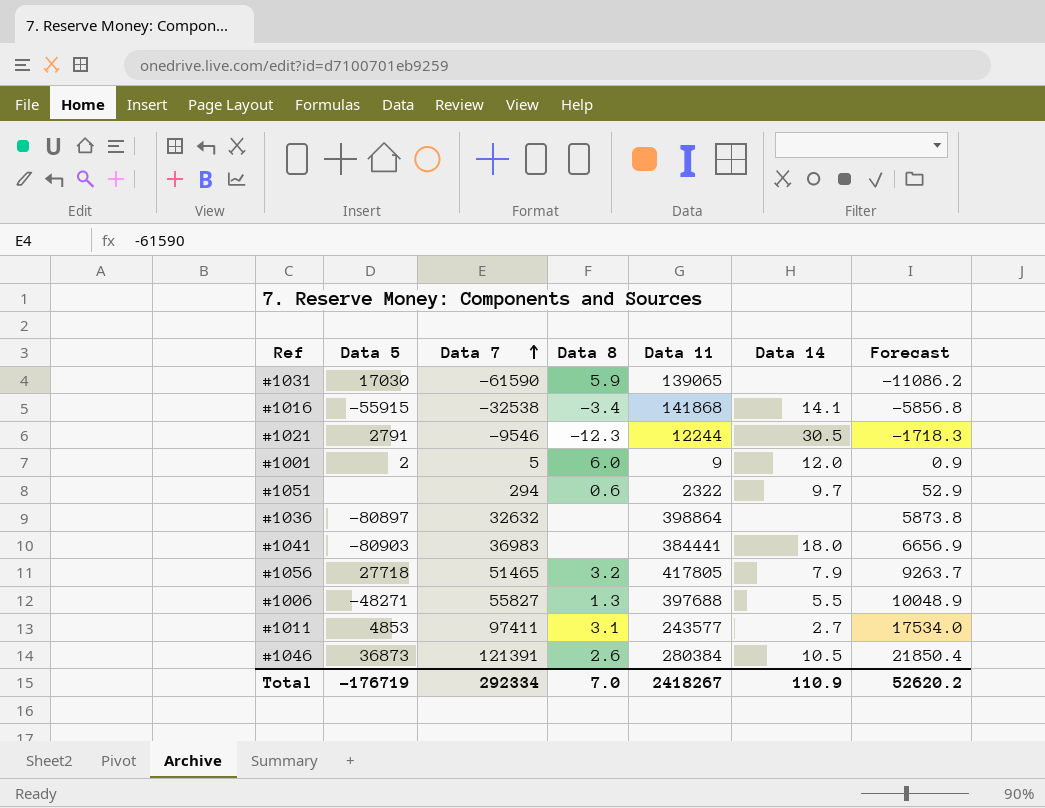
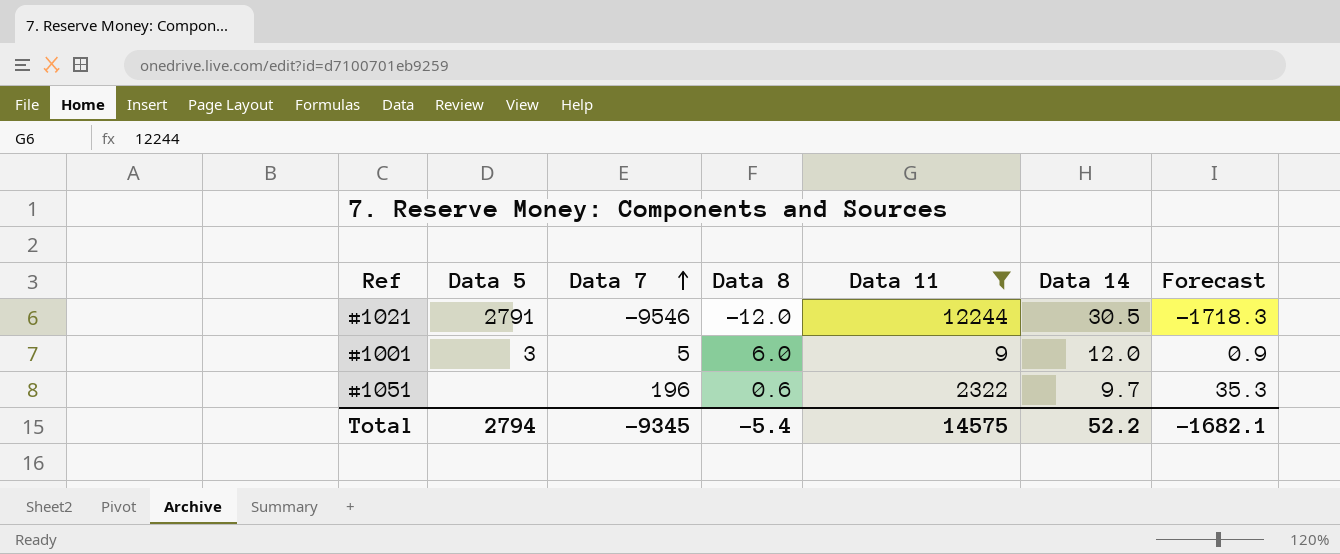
filter: none -> Data 11 <= 12244
#1021 | Data 8: -12.3 -> -12.0
#1001 | Data 5: 2 -> 3
#1051 | Data 7: 294 -> 196
#1051 | Forecast: 52.9 -> 35.3
Total | Data 5: -176719 -> 2794
Total | Data 7: 292334 -> -9345
Total | Data 8: 7.0 -> -5.4
Total | Data 11: 2418267 -> 14575
Total | Data 14: 110.9 -> 52.2
Total | Forecast: 52620.2 -> -1682.1

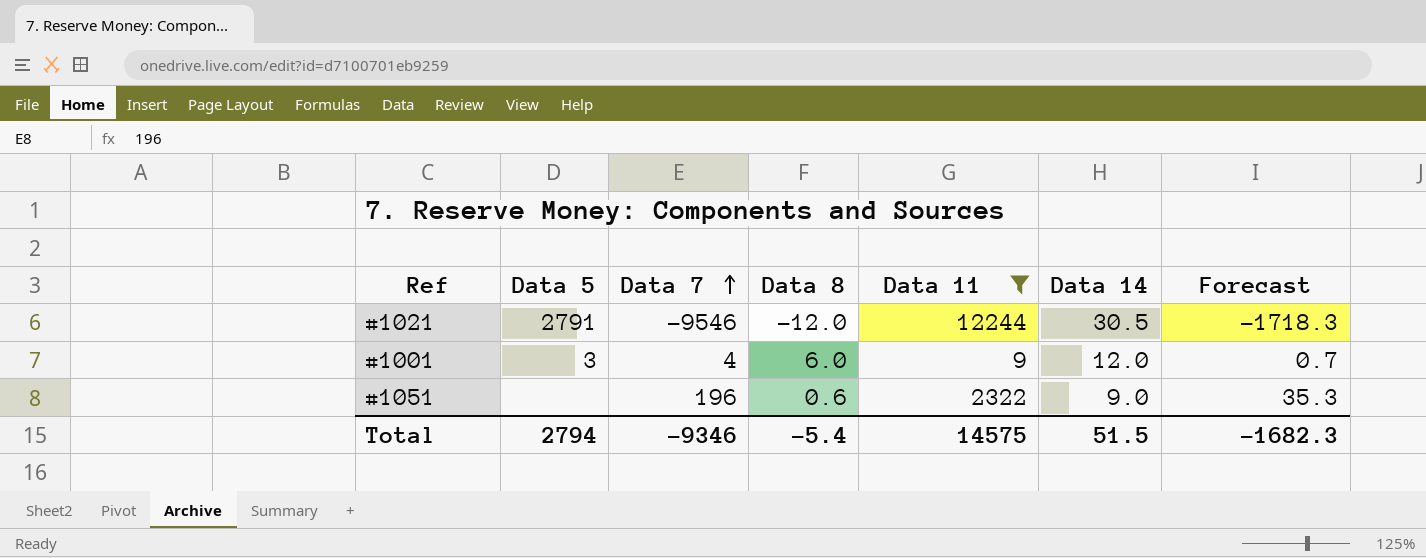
#1001 | Data 7: 5 -> 4
#1001 | Forecast: 0.9 -> 0.7
#1051 | Data 14: 9.7 -> 9.0
Total | Data 7: -9345 -> -9346
Total | Data 14: 52.2 -> 51.5
Total | Forecast: -1682.1 -> -1682.3

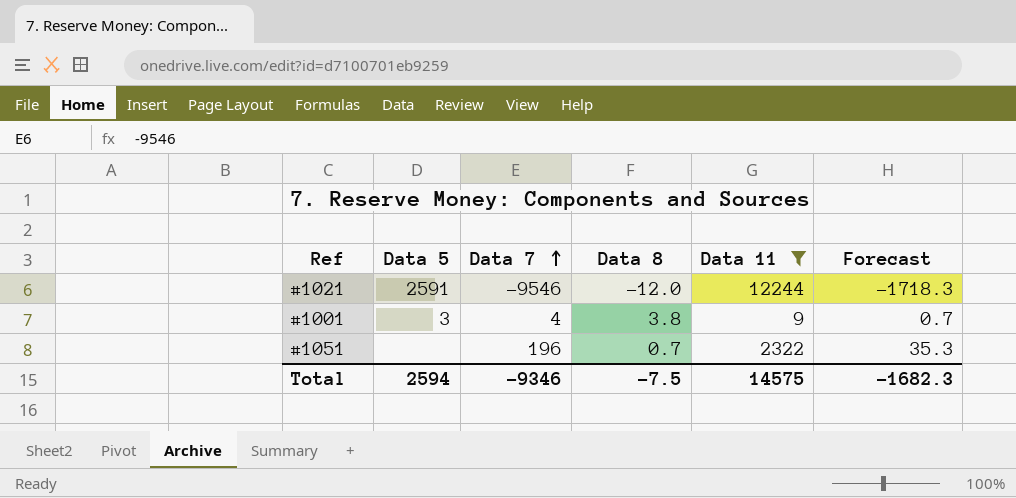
column Data 14 | position: 6 -> none
#1021 | Data 5: 2791 -> 2591
#1001 | Data 8: 6.0 -> 3.8
#1051 | Data 8: 0.6 -> 0.7
Total | Data 5: 2794 -> 2594
Total | Data 8: -5.4 -> -7.5

